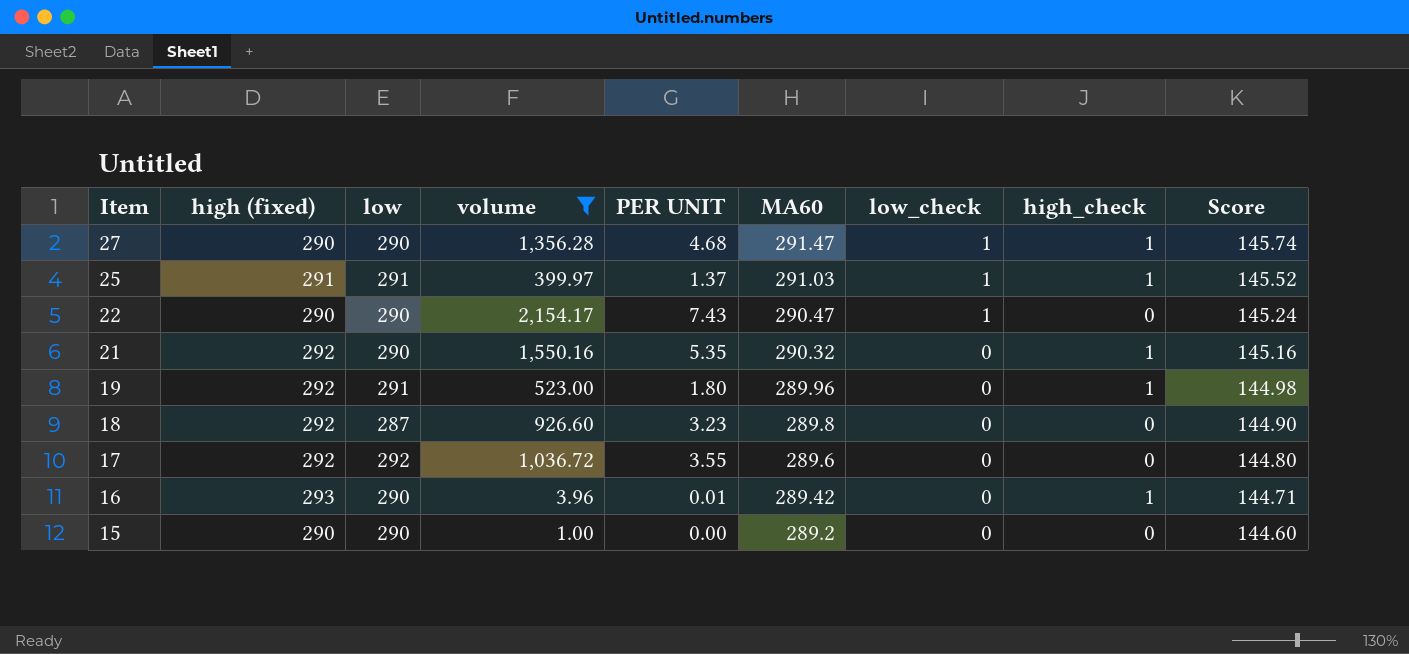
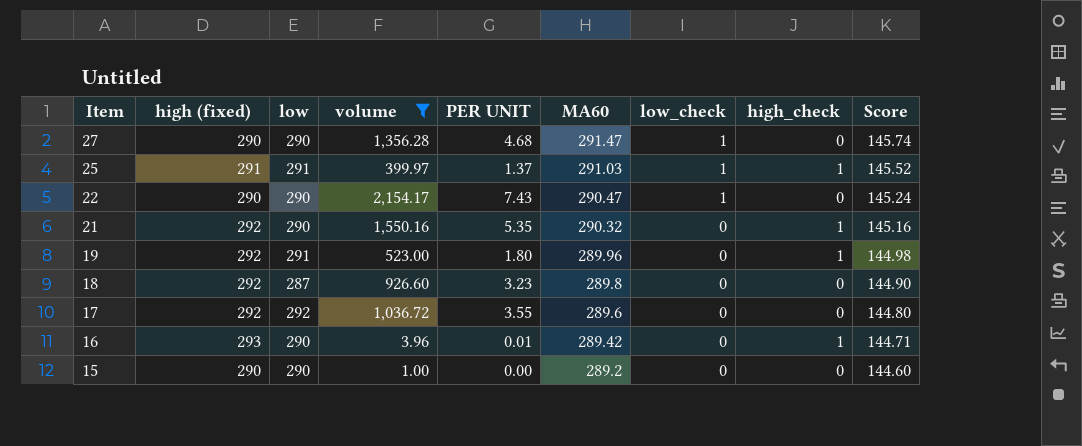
27 | high_check: 1 -> 0

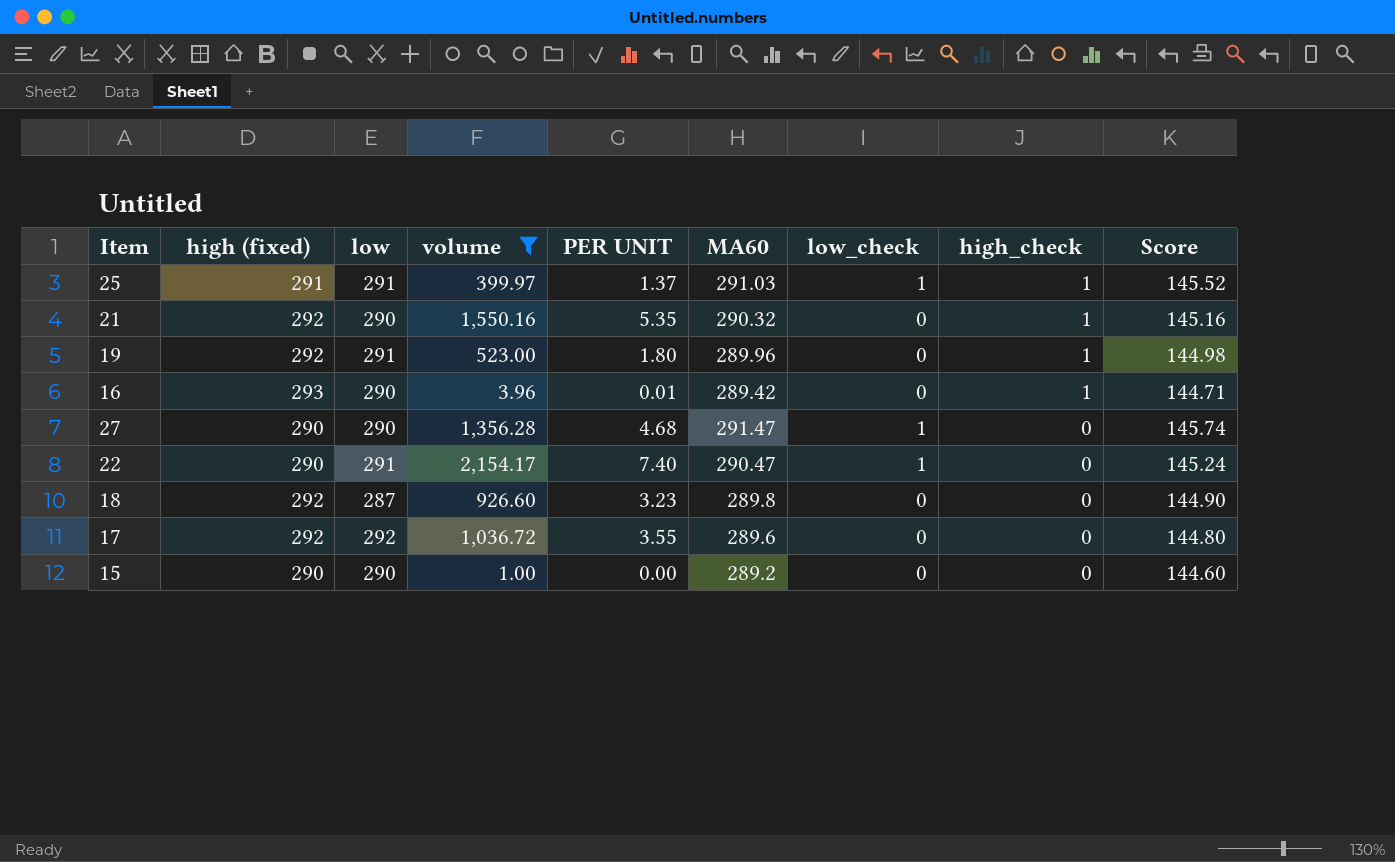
row order: Item descending -> high_check descending
22 | low: 290 -> 291
22 | PER UNIT: 7.43 -> 7.40

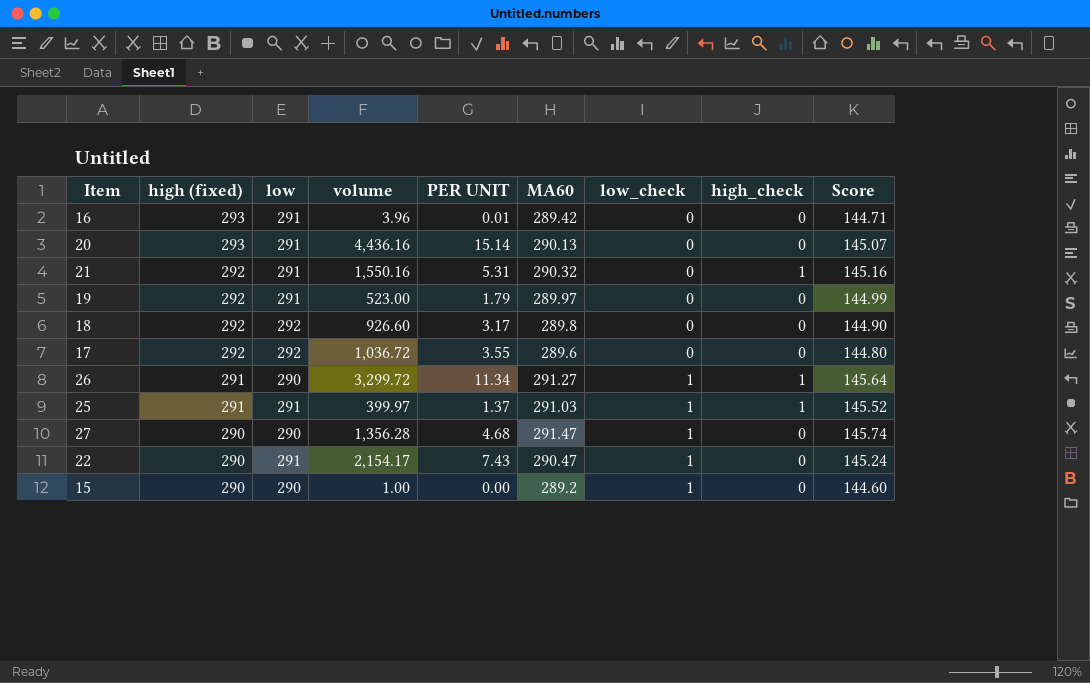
filter: volume <= 2,154.17 -> none
row order: high_check descending -> high (fixed) descending
column PER UNIT | formula: [volume] / [low] -> [volume] / [high (fixed)]
16 | low: 290 -> 291
16 | high_check: 1 -> 0
21 | low: 290 -> 291
19 | MA60: 289.96 -> 289.97
19 | high_check: 1 -> 0
19 | Score: 144.98 -> 144.99
18 | low: 287 -> 292
15 | low_check: 0 -> 1

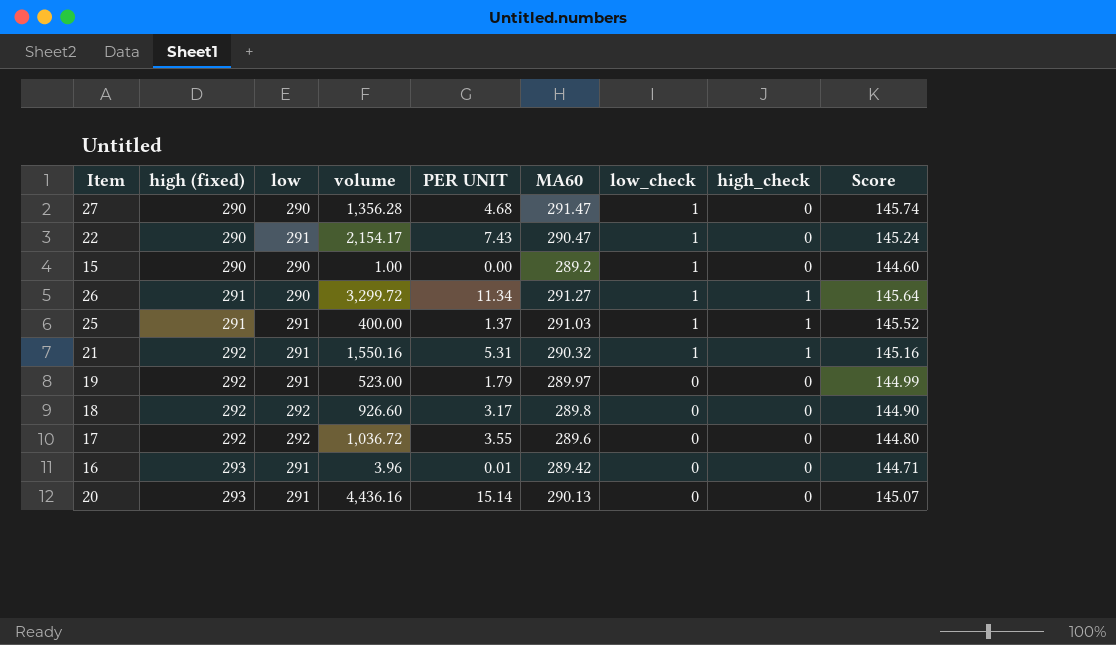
row order: high (fixed) descending -> high (fixed) ascending
25 | volume: 399.97 -> 400.00
21 | low_check: 0 -> 1

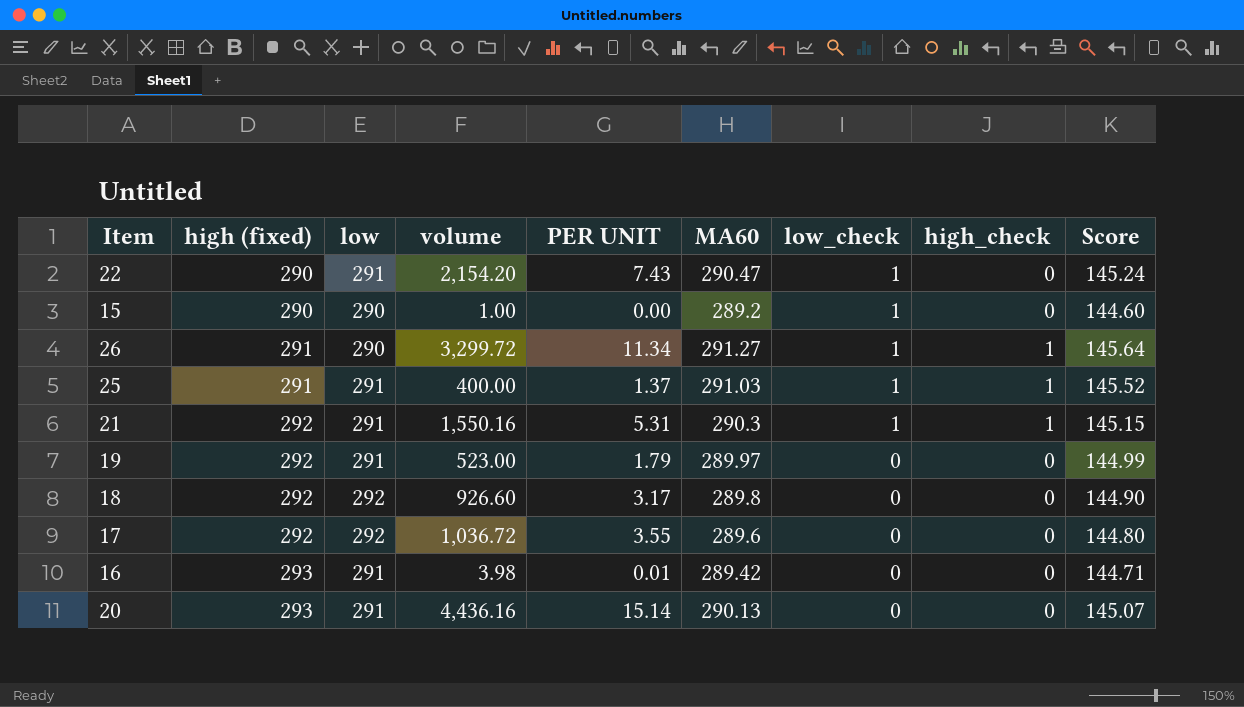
row 27: 290 | 290 | 1,356.28 | 4.68 | 291.47 | 1 | 0 | 145.74 -> none
22 | volume: 2,154.17 -> 2,154.20
21 | MA60: 290.32 -> 290.3
21 | Score: 145.16 -> 145.15
16 | volume: 3.96 -> 3.98

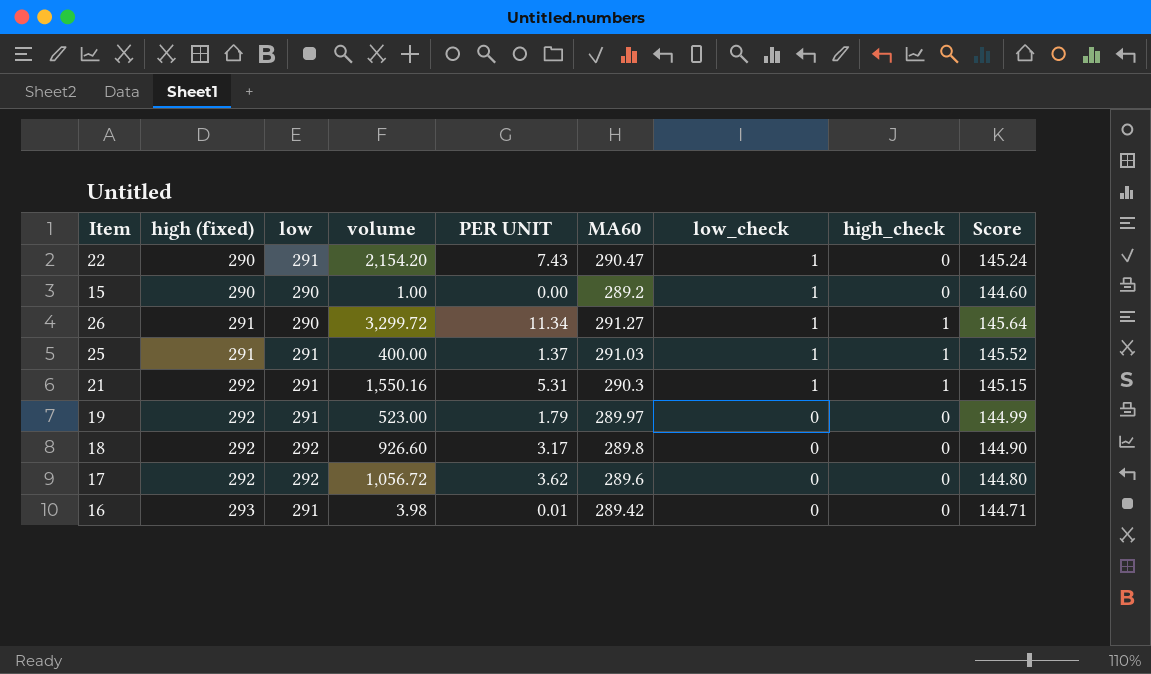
row 20: 293 | 291 | 4,436.16 | 15.14 | 290.13 | 0 | 0 | 145.07 -> none
17 | volume: 1,036.72 -> 1,056.72
17 | PER UNIT: 3.55 -> 3.62

